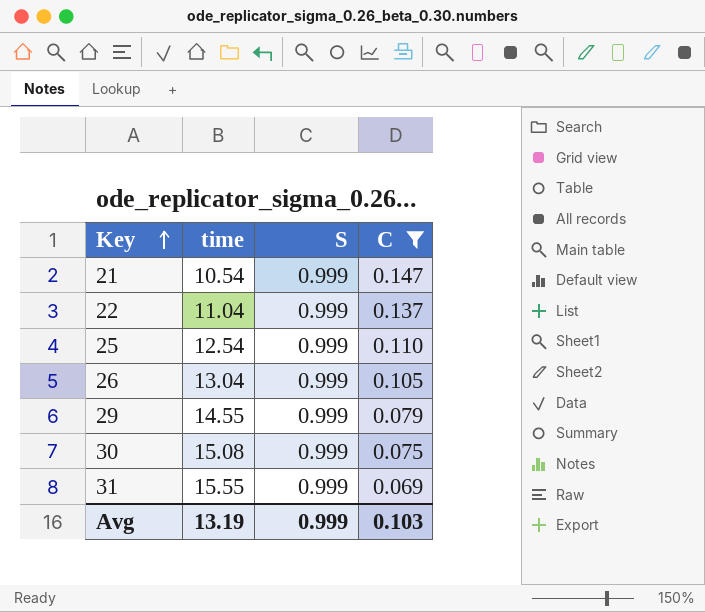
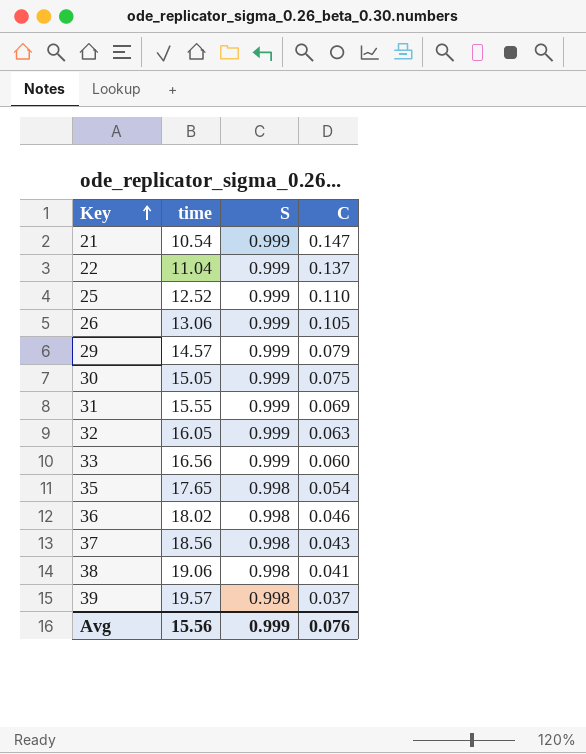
filter: C >= 0.069 -> none
25 | time: 12.54 -> 12.52
26 | time: 13.04 -> 13.06
29 | time: 14.55 -> 14.57
30 | time: 15.08 -> 15.05
Avg | time: 13.19 -> 15.56
Avg | C: 0.103 -> 0.076

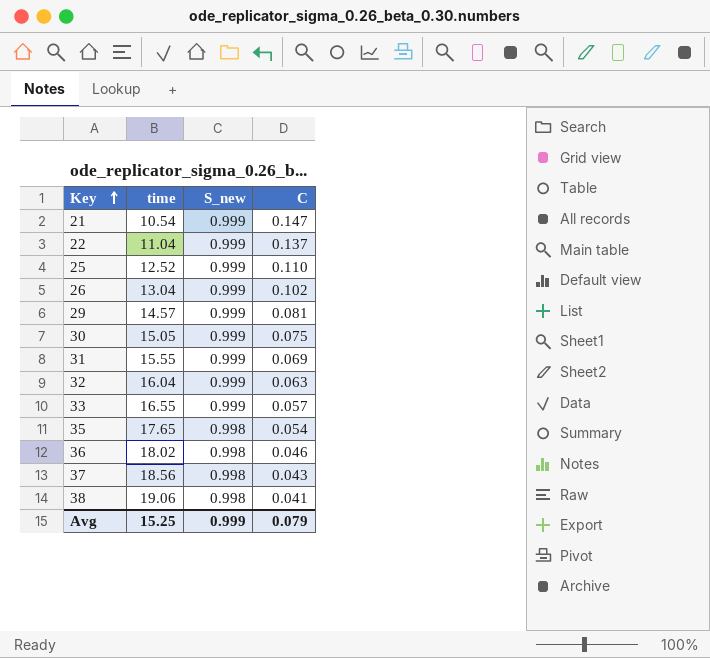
column name: S -> S_new
row 39: 19.57 | 0.998 | 0.037 -> none
26 | time: 13.06 -> 13.04
26 | C: 0.105 -> 0.102
29 | C: 0.079 -> 0.081
32 | time: 16.05 -> 16.04
33 | time: 16.56 -> 16.55
33 | C: 0.060 -> 0.057
Avg | time: 15.56 -> 15.25
Avg | C: 0.076 -> 0.079

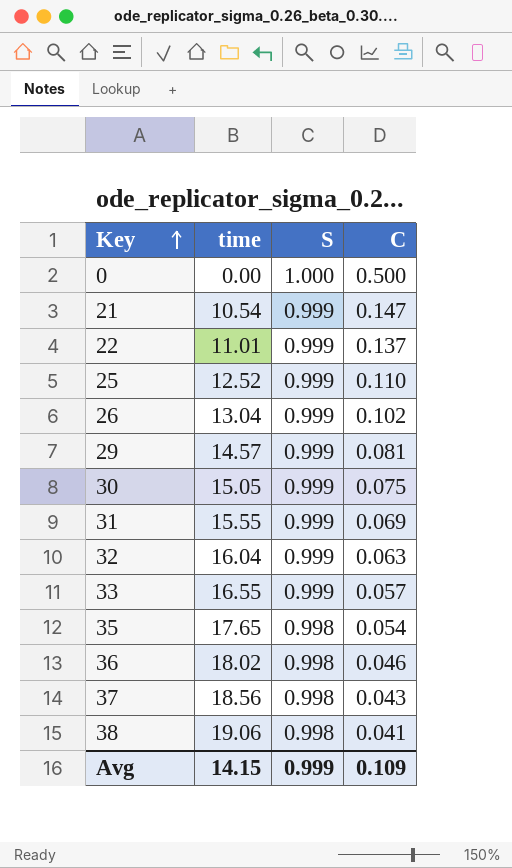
column name: S_new -> S
row 0: none -> 0.00 | 1.000 | 0.500
22 | time: 11.04 -> 11.01
Avg | time: 15.25 -> 14.15
Avg | C: 0.079 -> 0.109

